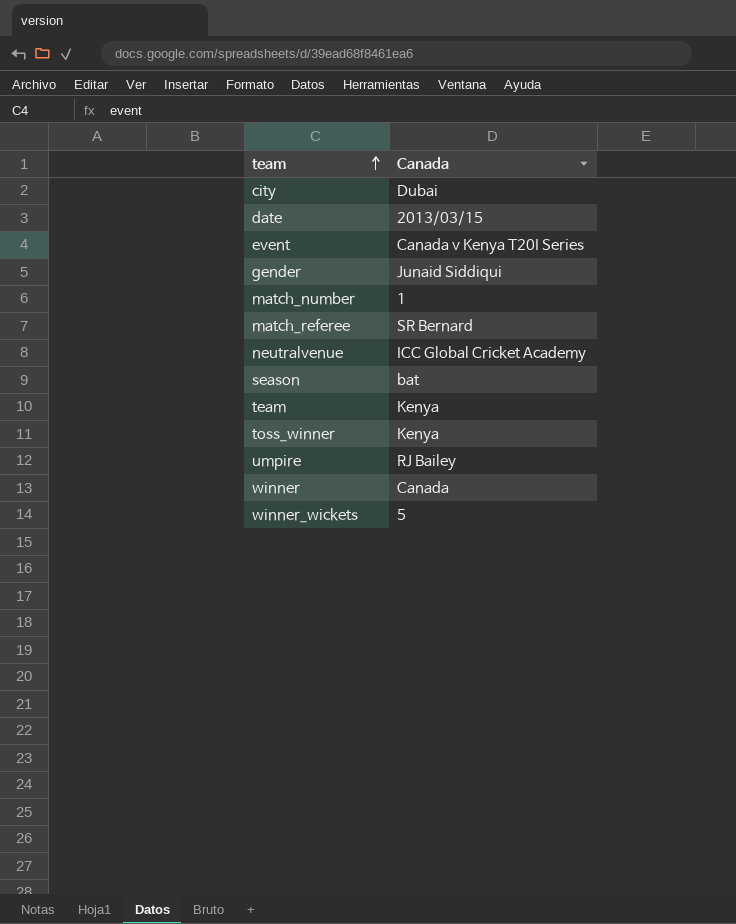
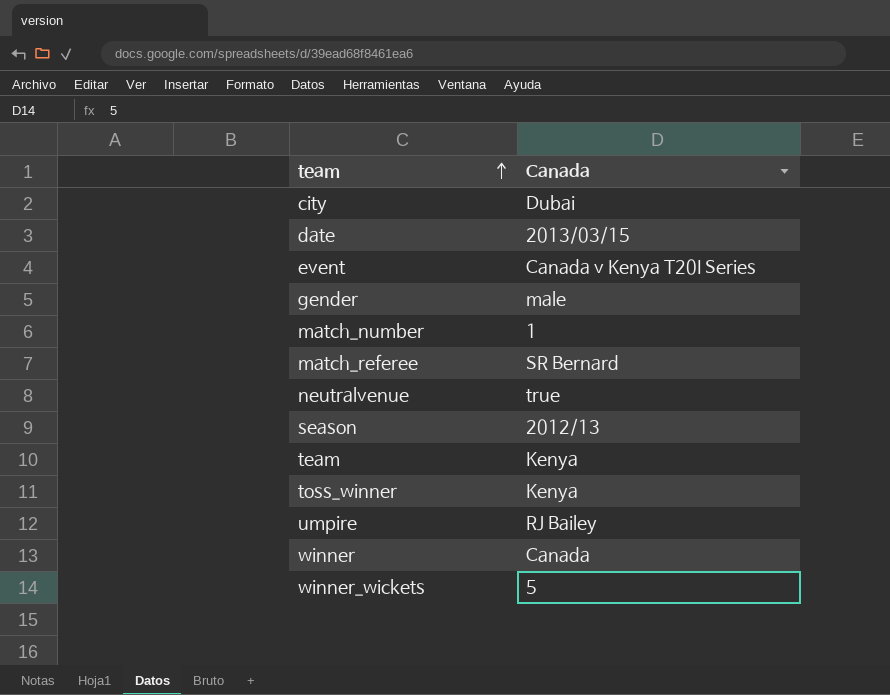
gender | Canada: Junaid Siddiqui -> male
neutralvenue | Canada: ICC Global Cricket Academy -> true
season | Canada: bat -> 2012/13

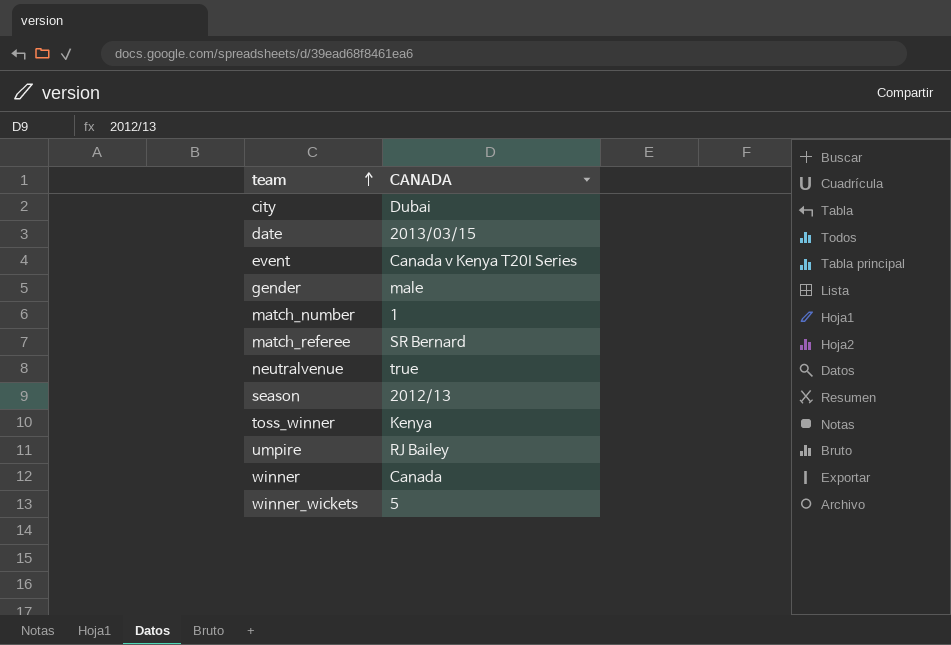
column name: Canada -> CANADA
row team: Kenya -> none

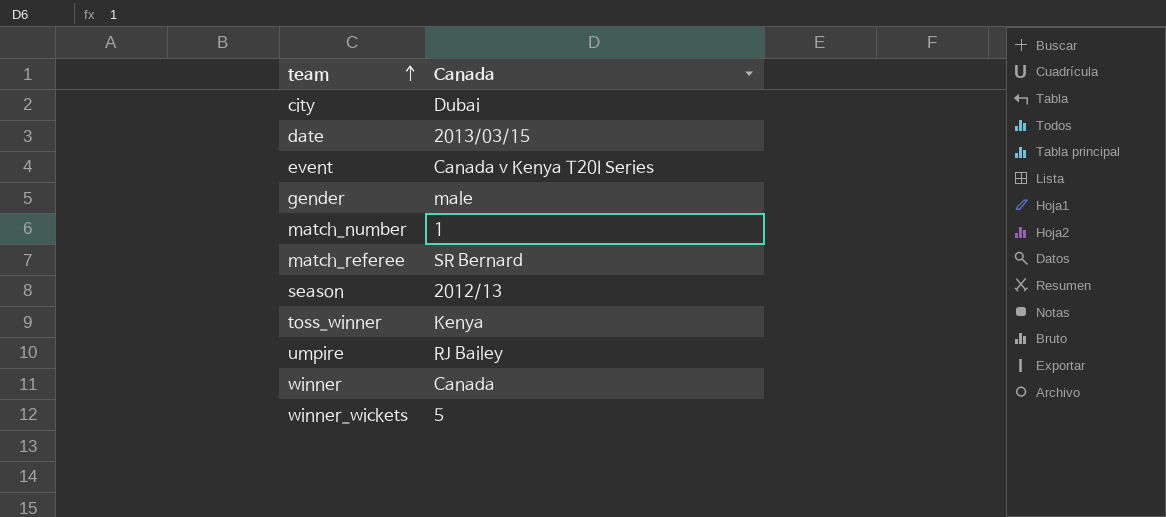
column name: CANADA -> Canada
row neutralvenue: true -> none

